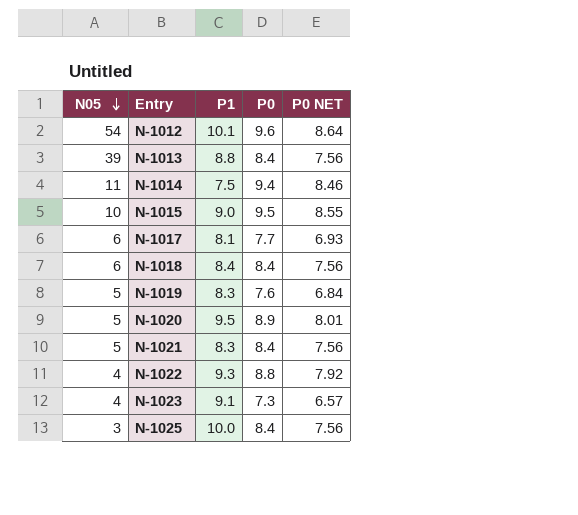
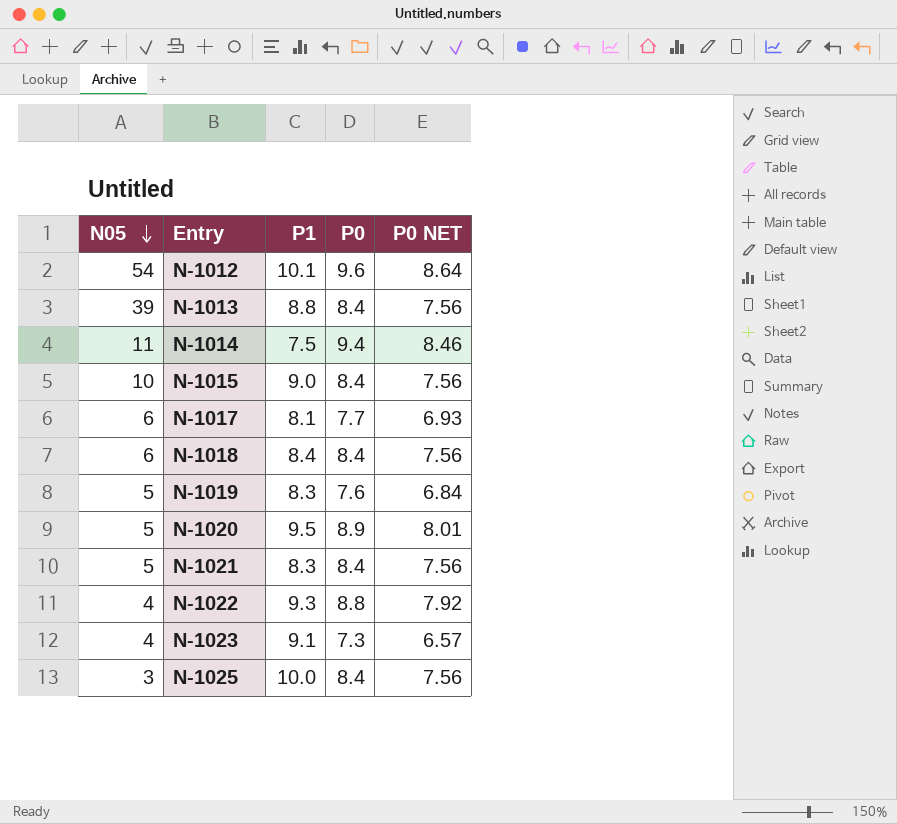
N-1015 | P0: 9.5 -> 8.4
N-1015 | P0 NET: 8.55 -> 7.56

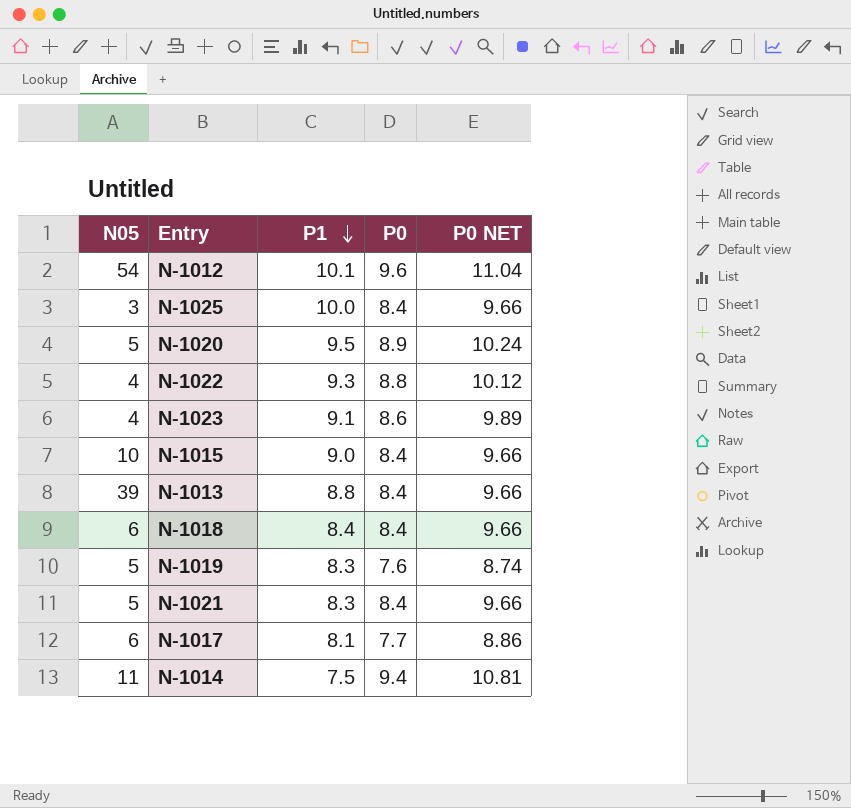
row order: N05 descending -> P1 descending
column P0 NET | formula: [P0] * 0.9 -> [P0] * 1.15
N-1023 | P0: 7.3 -> 8.6

